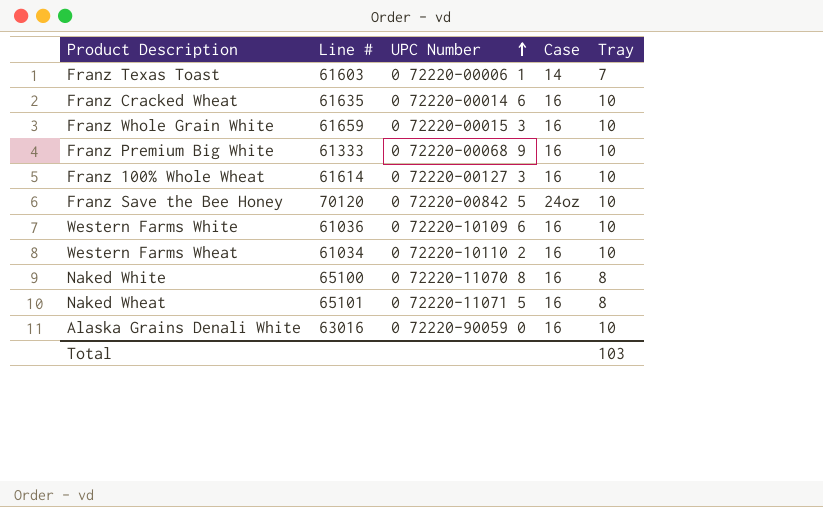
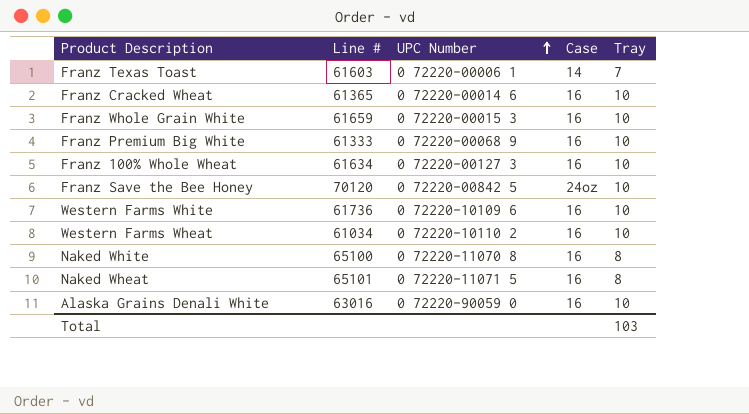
Franz Cracked Wheat | Line #: 61635 -> 61365
Franz 100% Whole Wheat | Line #: 61614 -> 61634
Western Farms White | Line #: 61036 -> 61736

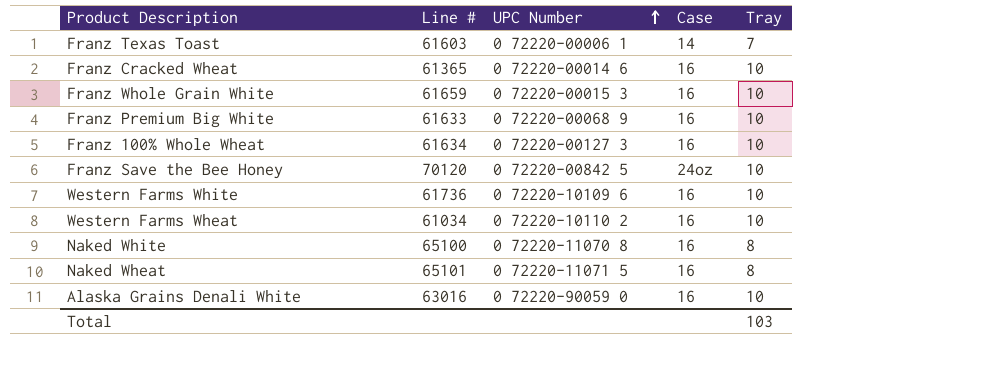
Franz Premium Big White | Line #: 61333 -> 61633

